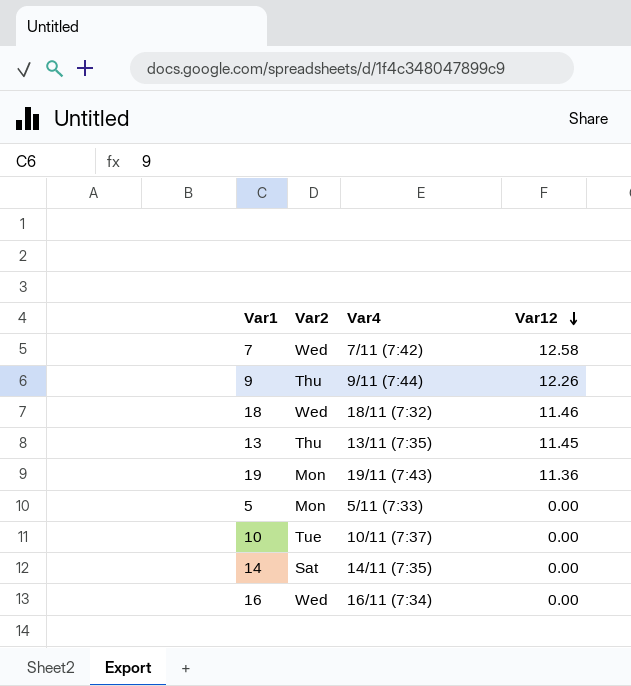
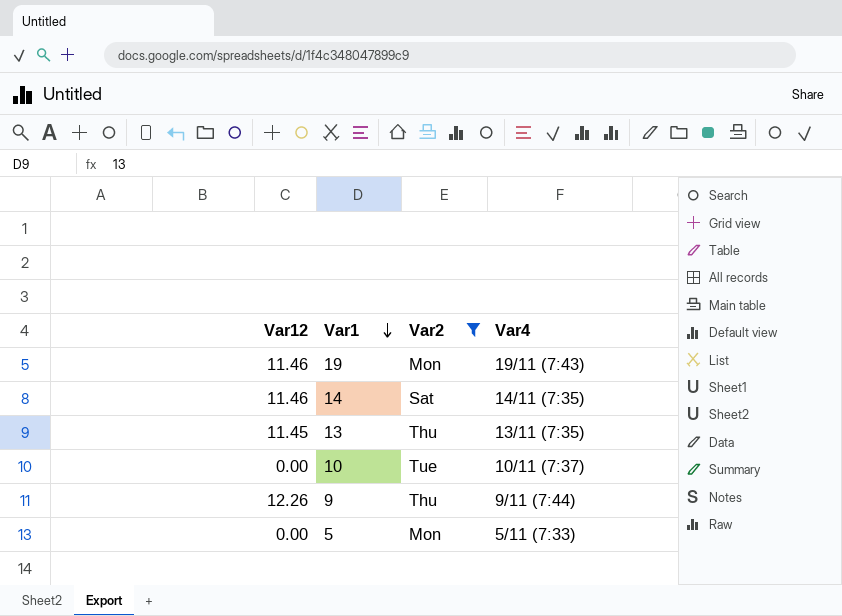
filter: none -> Var2 != Wed
row order: Var12 descending -> Var1 descending
column Var12 | position: 4 -> 1
19 | Var12: 11.36 -> 11.46
14 | Var12: 0.00 -> 11.46

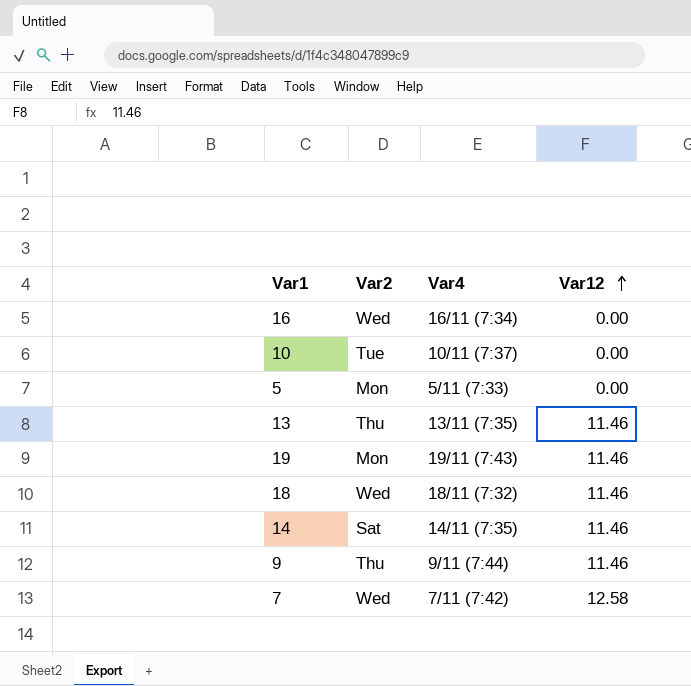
filter: Var2 != Wed -> none
row order: Var1 descending -> Var12 ascending
column Var12 | position: 1 -> 4
13 | Var12: 11.45 -> 11.46
9 | Var12: 12.26 -> 11.46

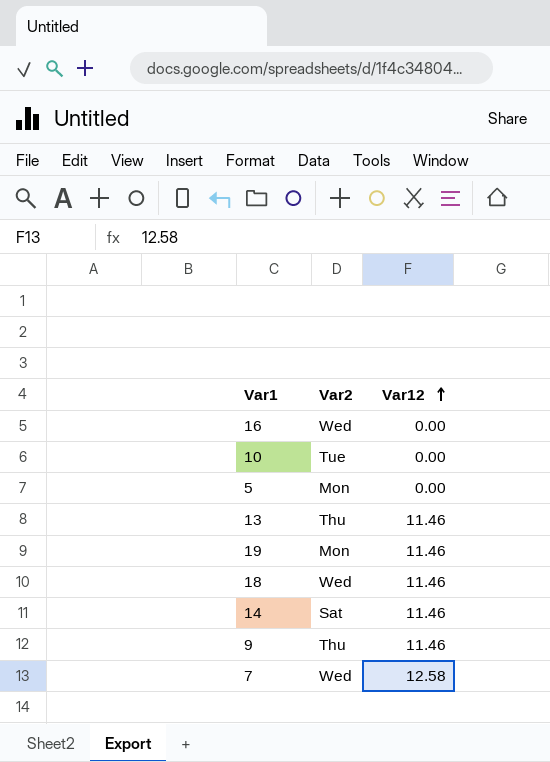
column Var4 | position: 3 -> none

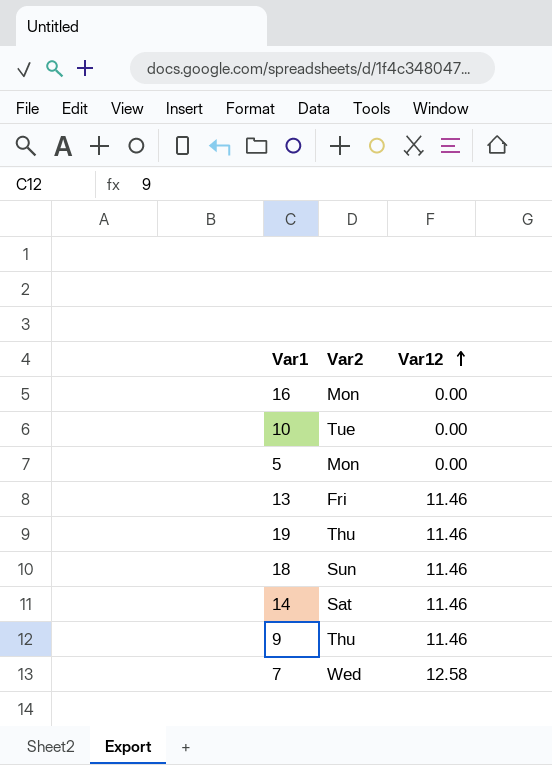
16 | Var2: Wed -> Mon
13 | Var2: Thu -> Fri
19 | Var2: Mon -> Thu
18 | Var2: Wed -> Sun

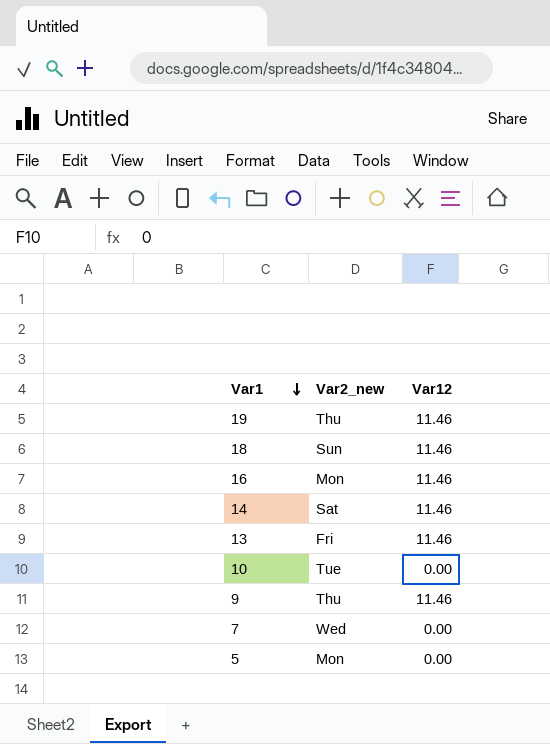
row order: Var12 ascending -> Var1 descending
column name: Var2 -> Var2_new
16 | Var12: 0.00 -> 11.46
7 | Var12: 12.58 -> 0.00

